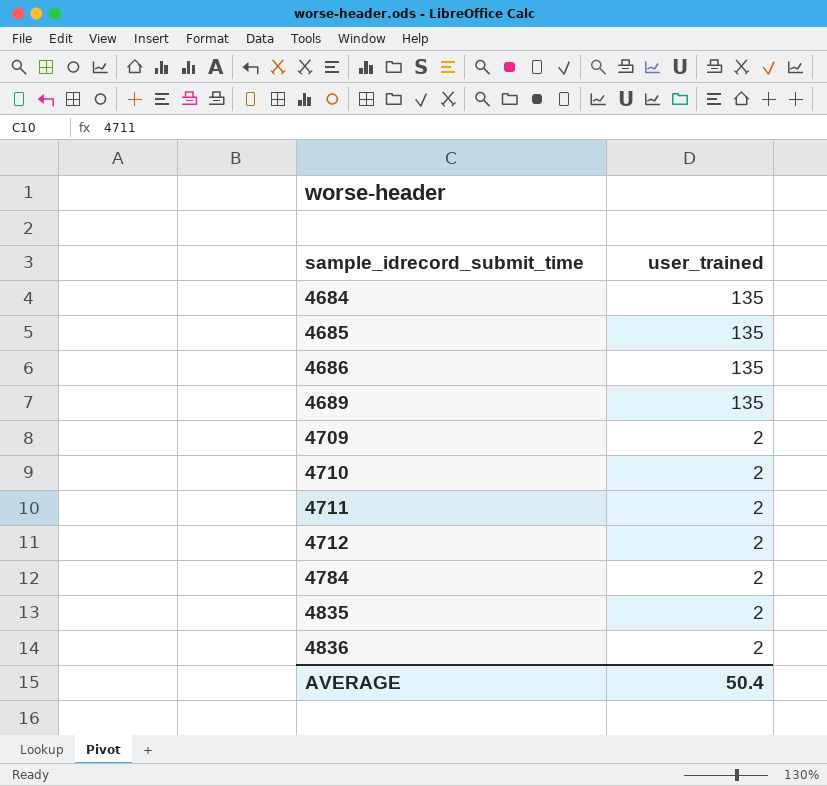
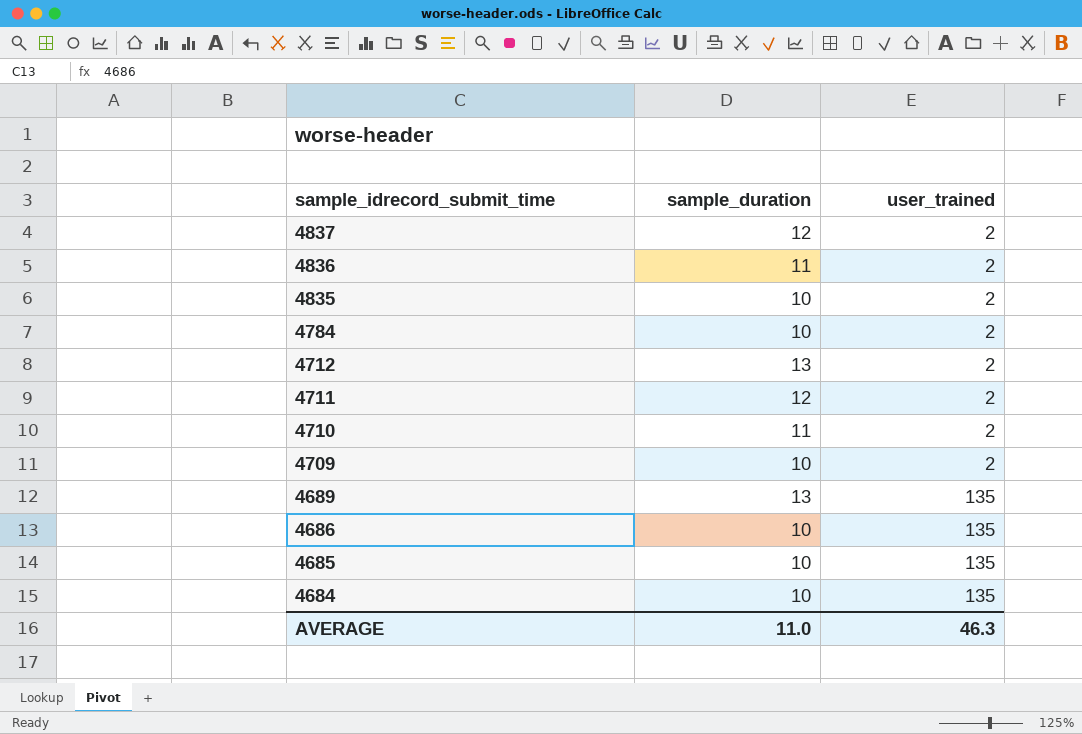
row order: sample_idrecord_submit_time ascending -> sample_idrecord_submit_time descending
column sample_duration | position: none -> 2
row 4837: none -> 12 | 2
AVERAGE | user_trained: 50.4 -> 46.3

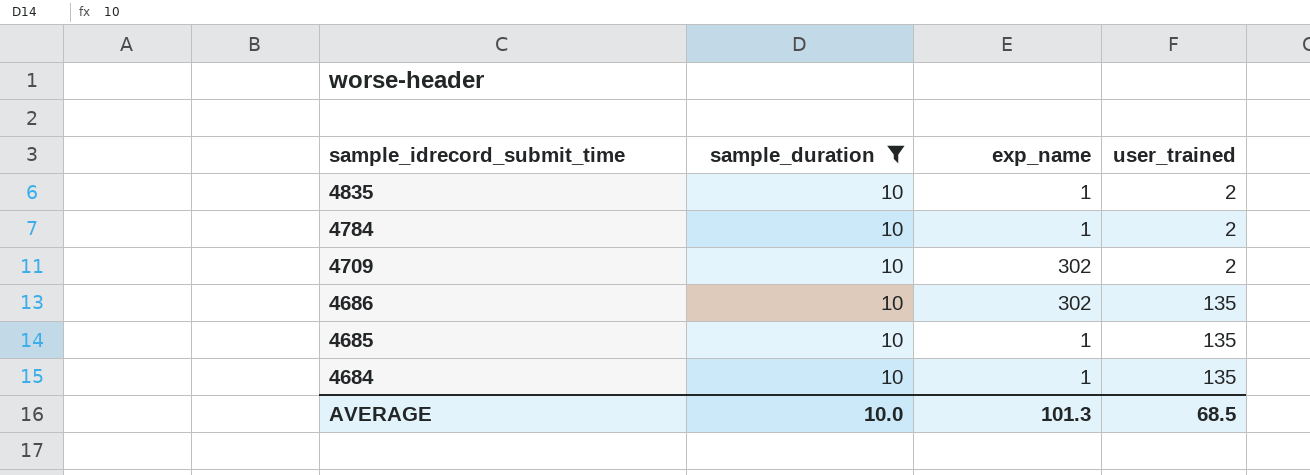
filter: none -> sample_duration = 10
column exp_name | position: none -> 3
AVERAGE | sample_duration: 11.0 -> 10.0
AVERAGE | user_trained: 46.3 -> 68.5

